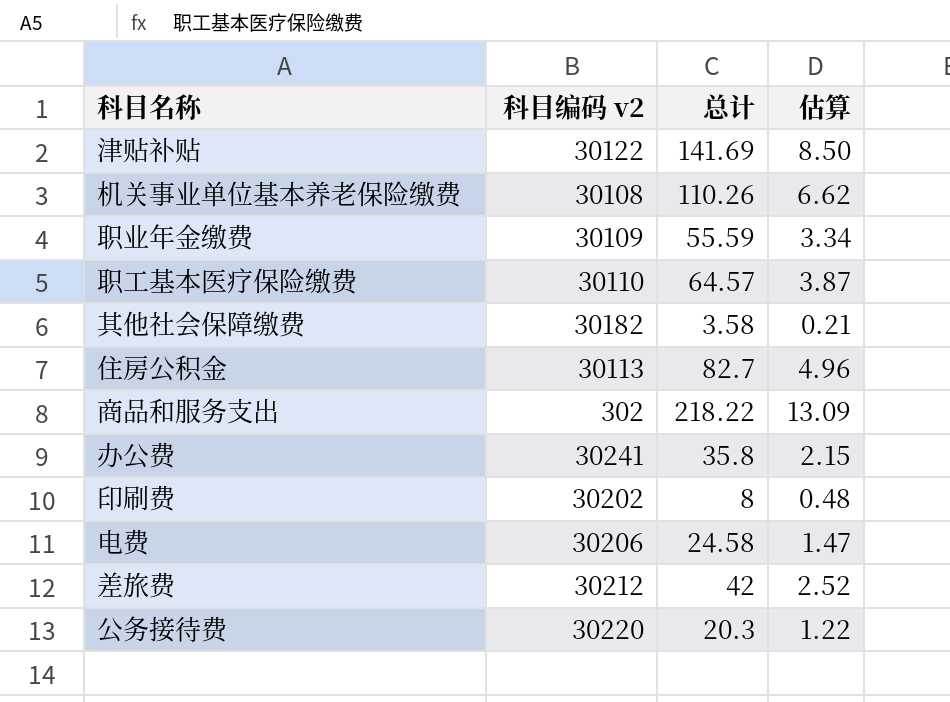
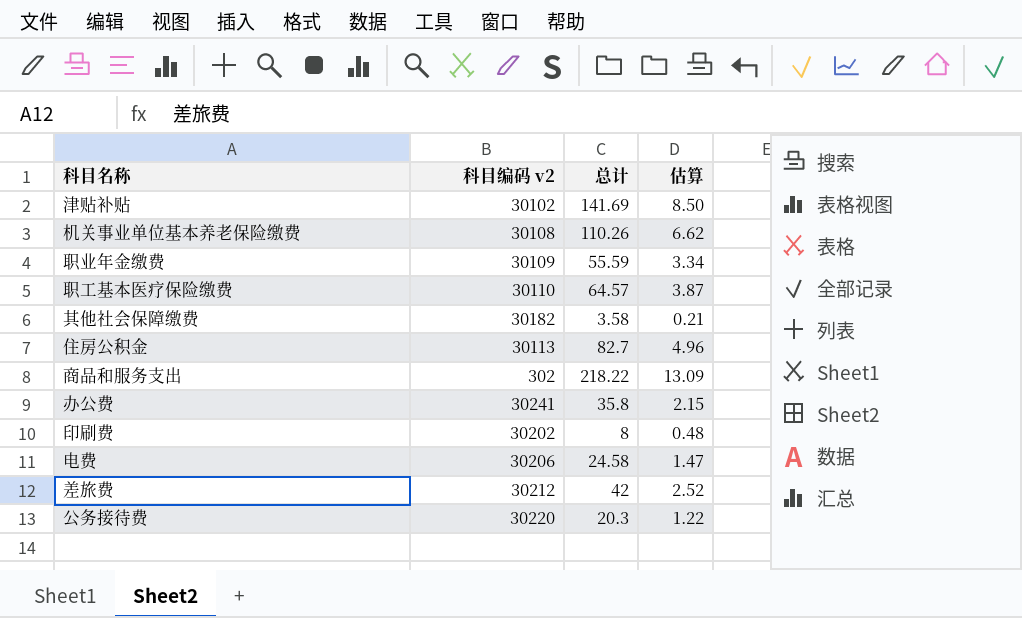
津贴补贴 | 科目编码 v2: 30122 -> 30102

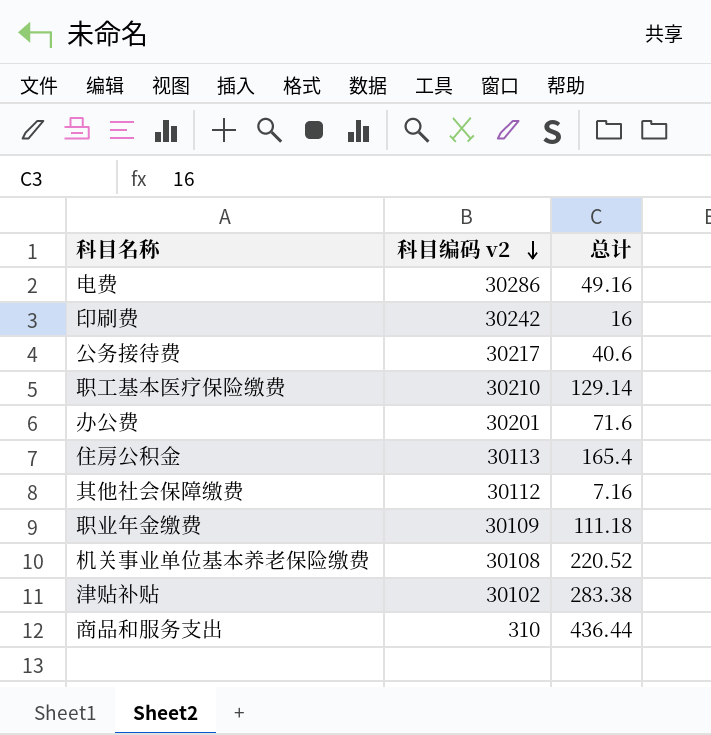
row order: none -> 科目编码 v2 descending
column 估算 | formula: [总计] * 0.06 -> none
row 差旅费: 30212 | 42 | 2.52 -> none
电费 | 科目编码 v2: 30206 -> 30286
电费 | 总计: 24.58 -> 49.16
印刷费 | 科目编码 v2: 30202 -> 30242
印刷费 | 总计: 8 -> 16
公务接待费 | 科目编码 v2: 30220 -> 30217
公务接待费 | 总计: 20.3 -> 40.6
职工基本医疗保险缴费 | 科目编码 v2: 30110 -> 30210
职工基本医疗保险缴费 | 总计: 64.57 -> 129.14
办公费 | 科目编码 v2: 30241 -> 30201
办公费 | 总计: 35.8 -> 71.6
住房公积金 | 总计: 82.7 -> 165.4
其他社会保障缴费 | 科目编码 v2: 30182 -> 30112
其他社会保障缴费 | 总计: 3.58 -> 7.16
职业年金缴费 | 总计: 55.59 -> 111.18
机关事业单位基本养老保险缴费 | 总计: 110.26 -> 220.52
津贴补贴 | 总计: 141.69 -> 283.38
商品和服务支出 | 科目编码 v2: 302 -> 310
商品和服务支出 | 总计: 218.22 -> 436.44

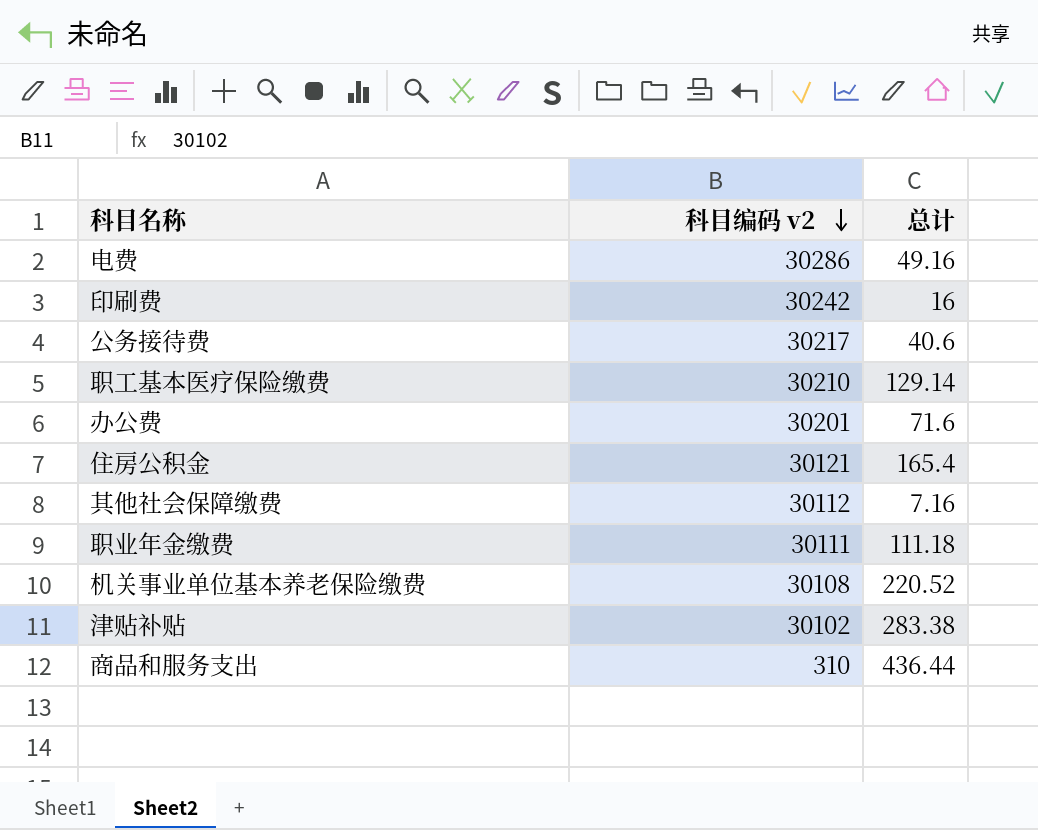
住房公积金 | 科目编码 v2: 30113 -> 30121
职业年金缴费 | 科目编码 v2: 30109 -> 30111

